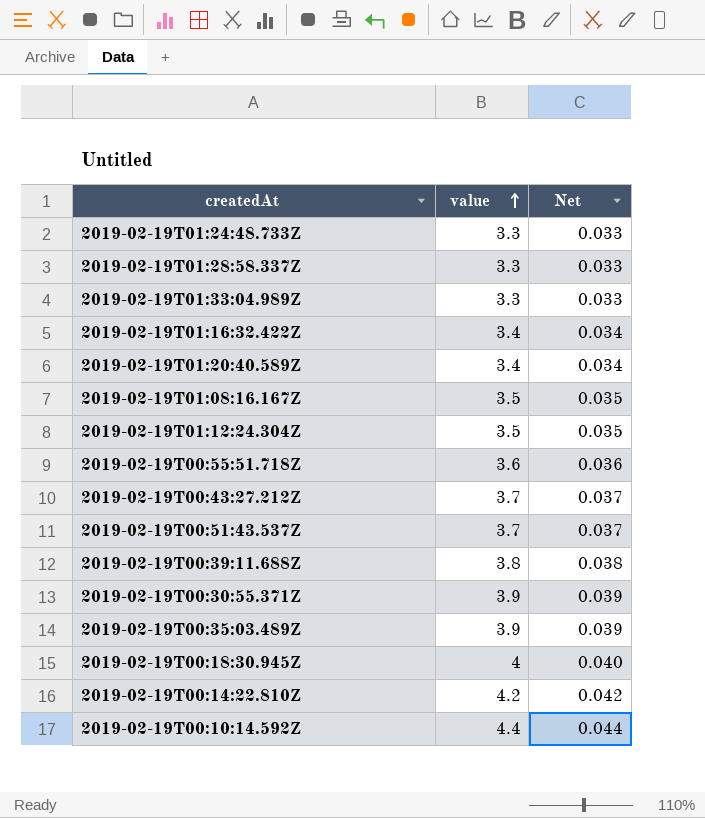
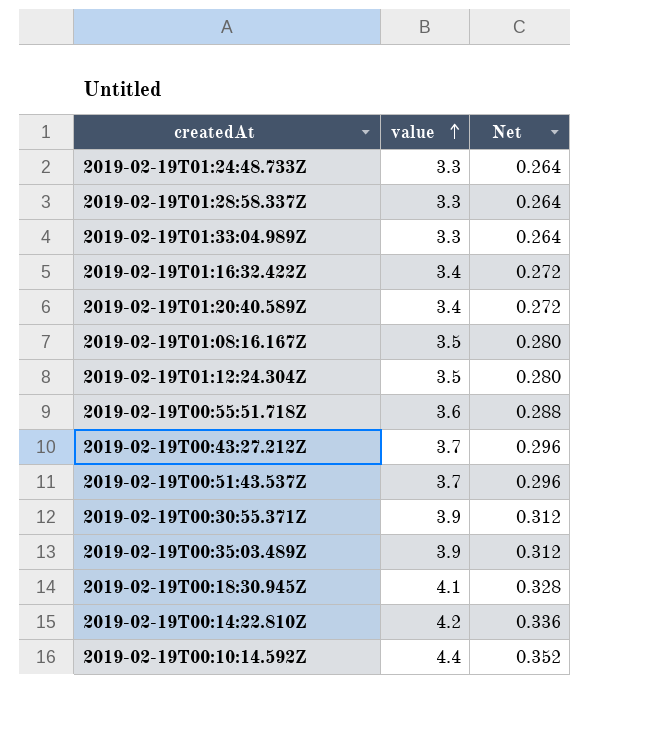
column Net | formula: [value] * 0.01 -> [value] * 0.08
row 2019-02-19T00:39:11.688Z: 3.8 | 0.038 -> none
2019-02-19T00:18:30.945Z | value: 4 -> 4.1

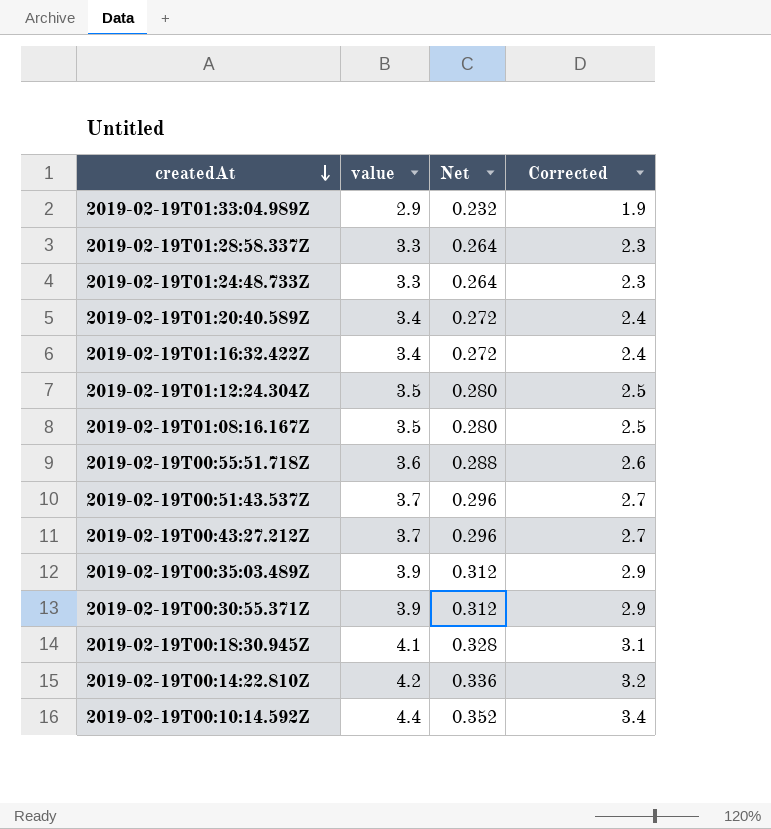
row order: value ascending -> createdAt descending
column Corrected | formula: none -> [value] - 1
2019-02-19T01:33:04.989Z | value: 3.3 -> 2.9
2019-02-19T01:33:04.989Z | Net: 0.264 -> 0.232

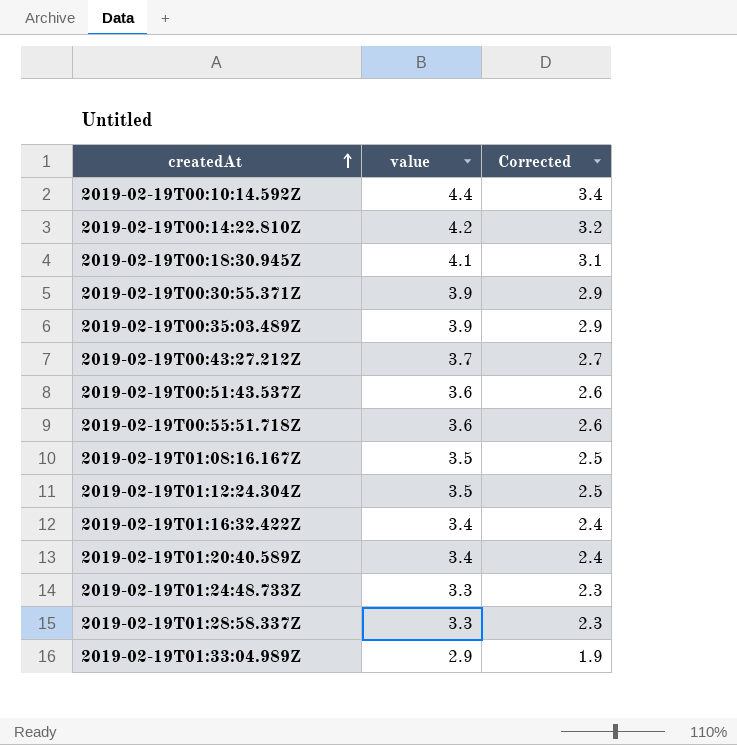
row order: createdAt descending -> createdAt ascending
column Net | formula: [value] * 0.08 -> none
2019-02-19T00:51:43.537Z | value: 3.7 -> 3.6
2019-02-19T00:51:43.537Z | Corrected: 2.7 -> 2.6

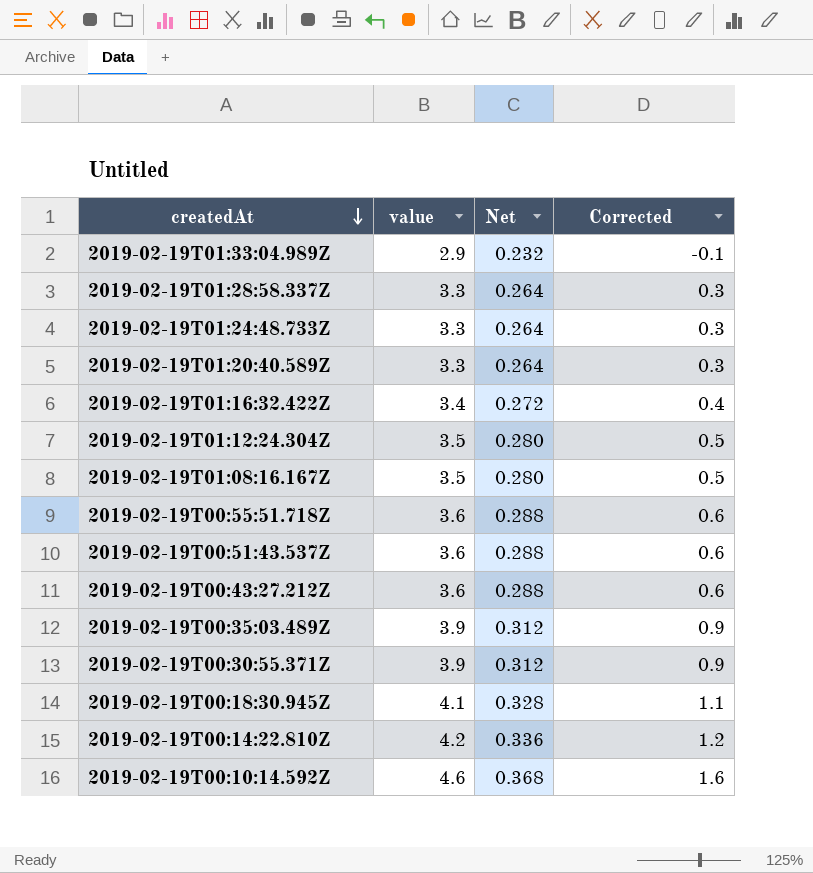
row order: createdAt ascending -> createdAt descending
column Net | formula: none -> [value] * 0.08
column Corrected | formula: [value] - 1 -> [value] - 3
2019-02-19T01:20:40.589Z | value: 3.4 -> 3.3
2019-02-19T00:43:27.212Z | value: 3.7 -> 3.6
2019-02-19T00:10:14.592Z | value: 4.4 -> 4.6

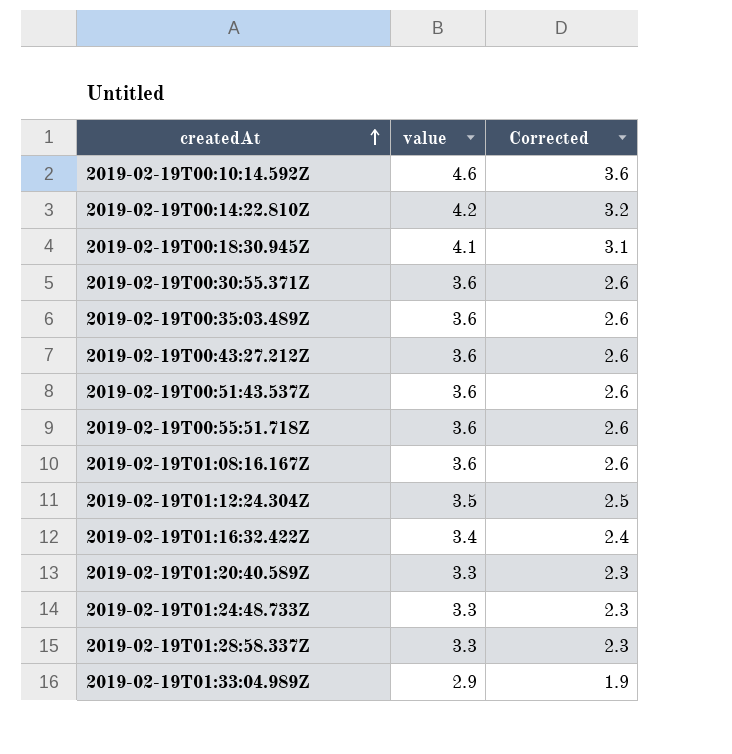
row order: createdAt descending -> createdAt ascending
column Net | formula: [value] * 0.08 -> none
column Corrected | formula: [value] - 3 -> [value] - 1
2019-02-19T00:30:55.371Z | value: 3.9 -> 3.6
2019-02-19T00:35:03.489Z | value: 3.9 -> 3.6
2019-02-19T01:08:16.167Z | value: 3.5 -> 3.6

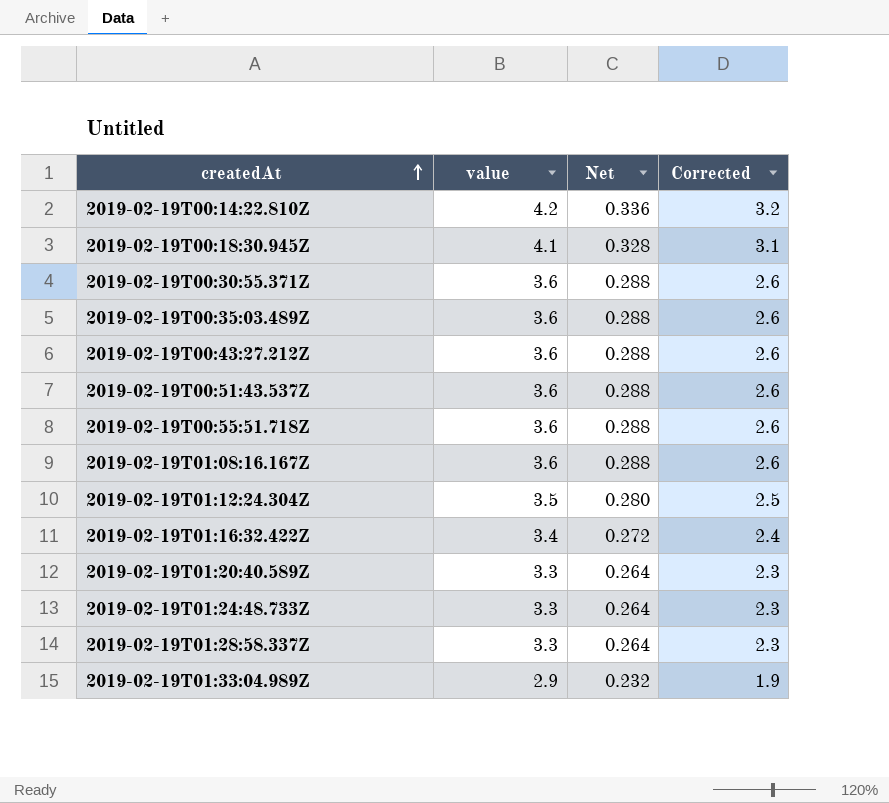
column Net | formula: none -> [value] * 0.08
row 2019-02-19T00:10:14.592Z: 4.6 | 3.6 -> none

